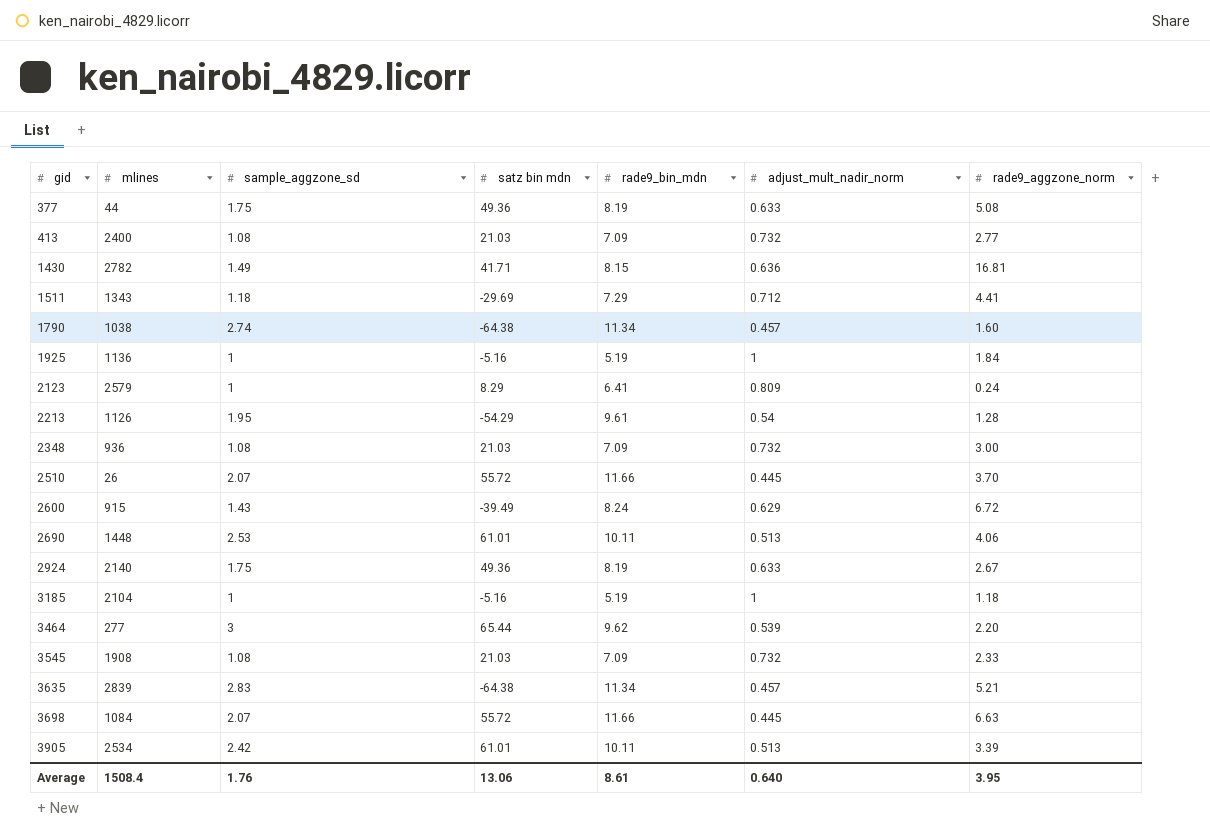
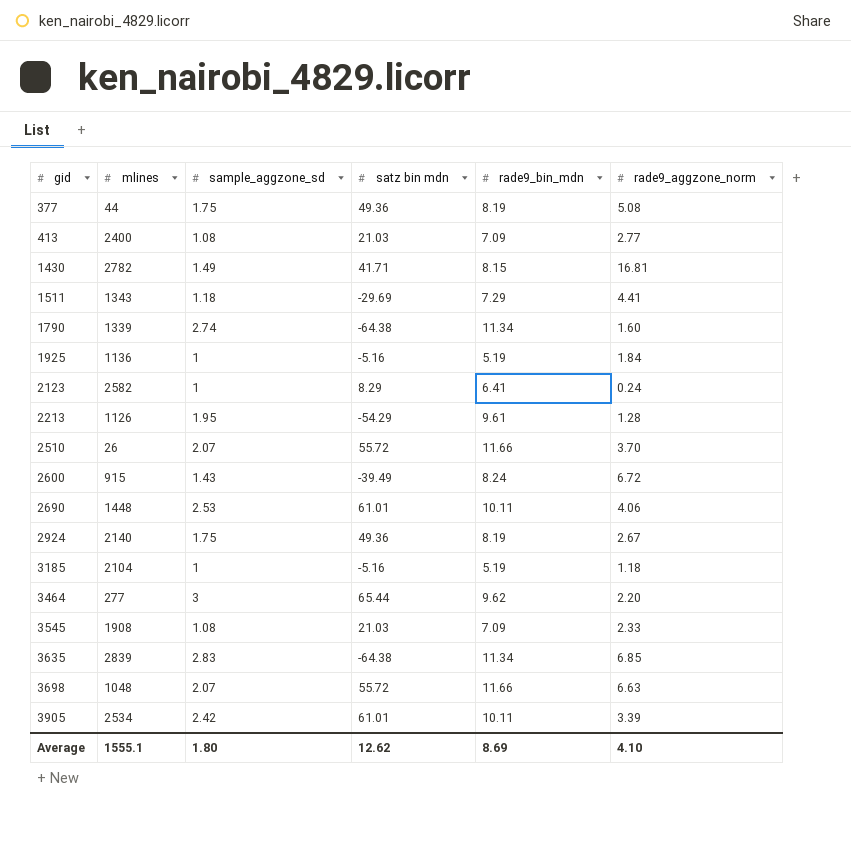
column adjust_mult_nadir_norm | position: 6 -> none
row 2348: 936 | 1.08 | 21.03 | 7.09 | 0.732 | 3.00 -> none
1790 | mlines: 1038 -> 1339
2123 | mlines: 2579 -> 2582
3635 | rade9_aggzone_norm: 5.21 -> 6.85
3698 | mlines: 1084 -> 1048
Average | mlines: 1508.4 -> 1555.1
Average | sample_aggzone_sd: 1.76 -> 1.80
Average | satz bin mdn: 13.06 -> 12.62
Average | rade9_bin_mdn: 8.61 -> 8.69
Average | rade9_aggzone_norm: 3.95 -> 4.10

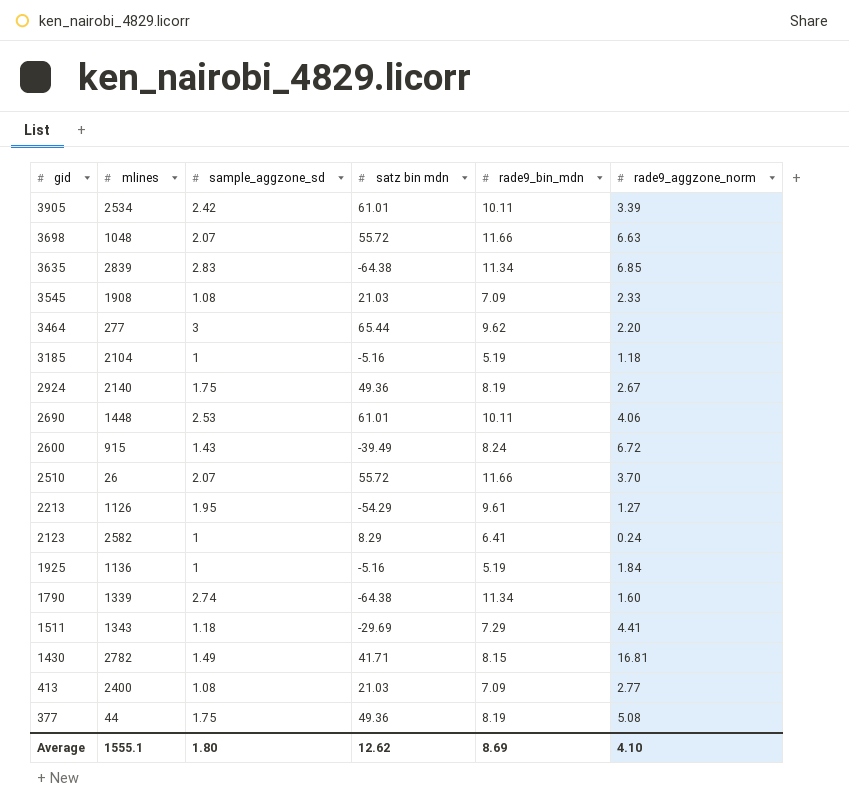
row order: gid ascending -> gid descending
2213 | rade9_aggzone_norm: 1.28 -> 1.27

